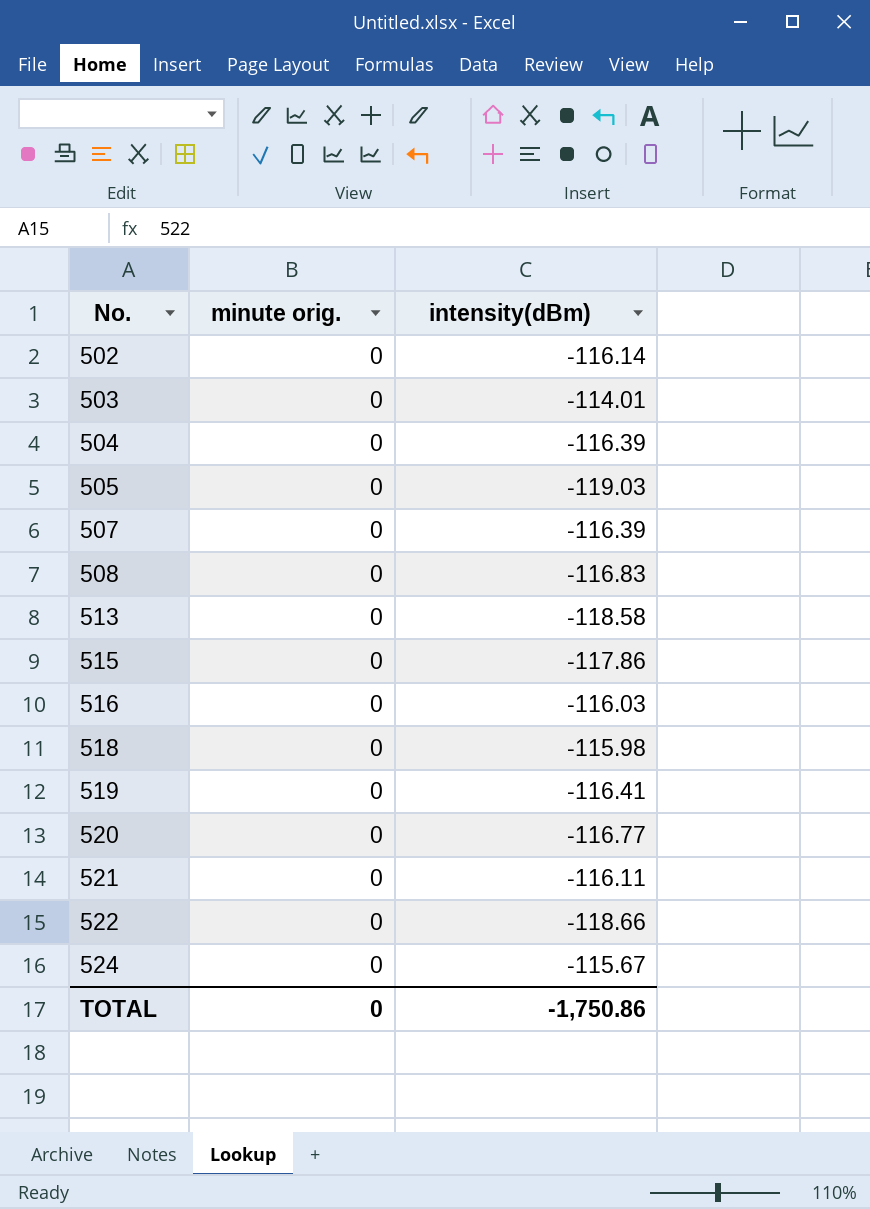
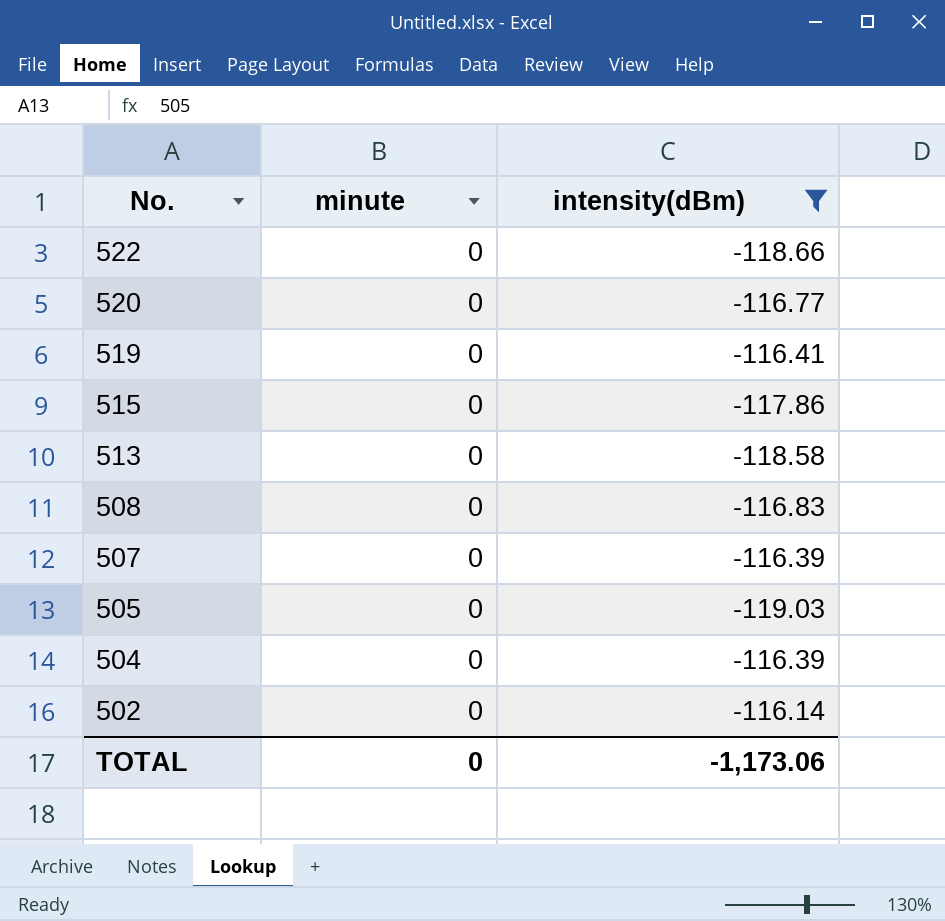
filter: none -> intensity(dBm) <= -116.14
row order: No. ascending -> No. descending
column name: minute orig. -> minute
TOTAL | intensity(dBm): -1,750.86 -> -1,173.06

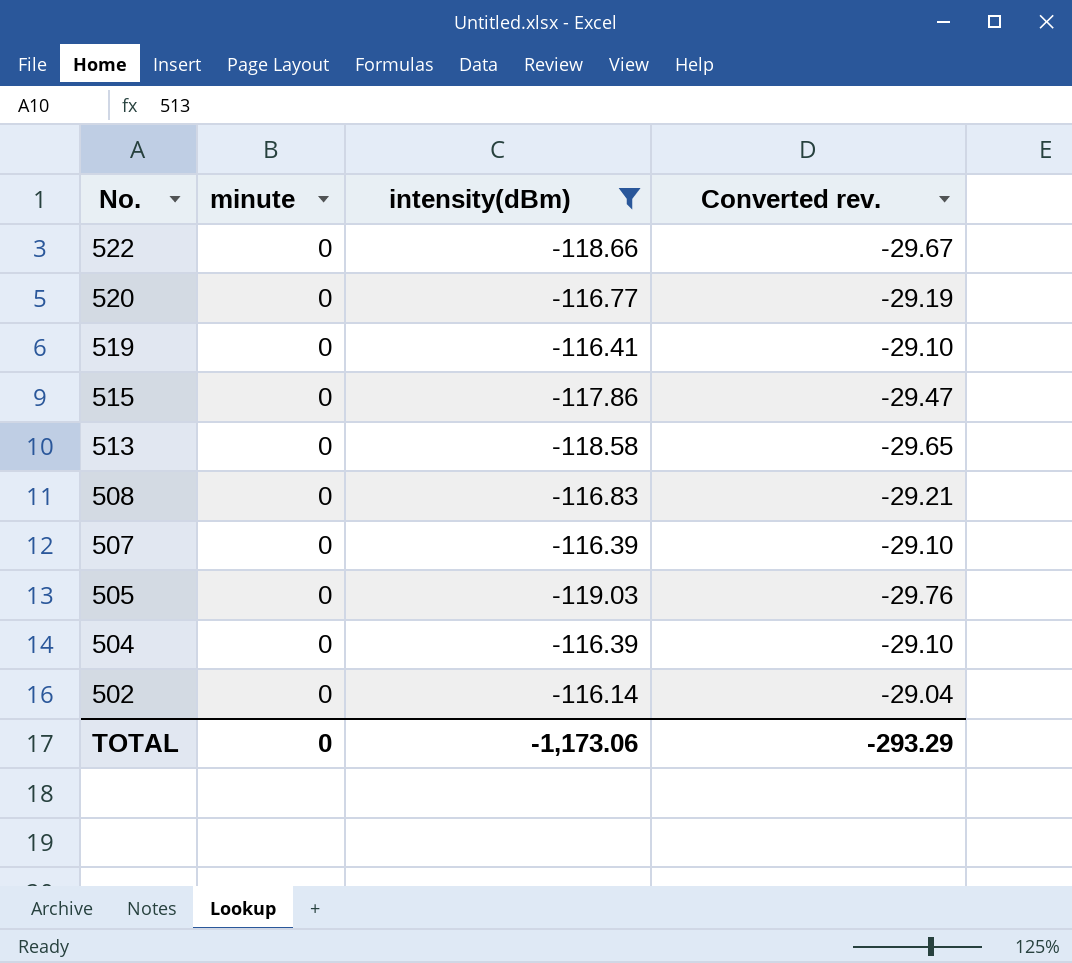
column Converted rev. | formula: none -> [intensity(dBm)] * 0.25

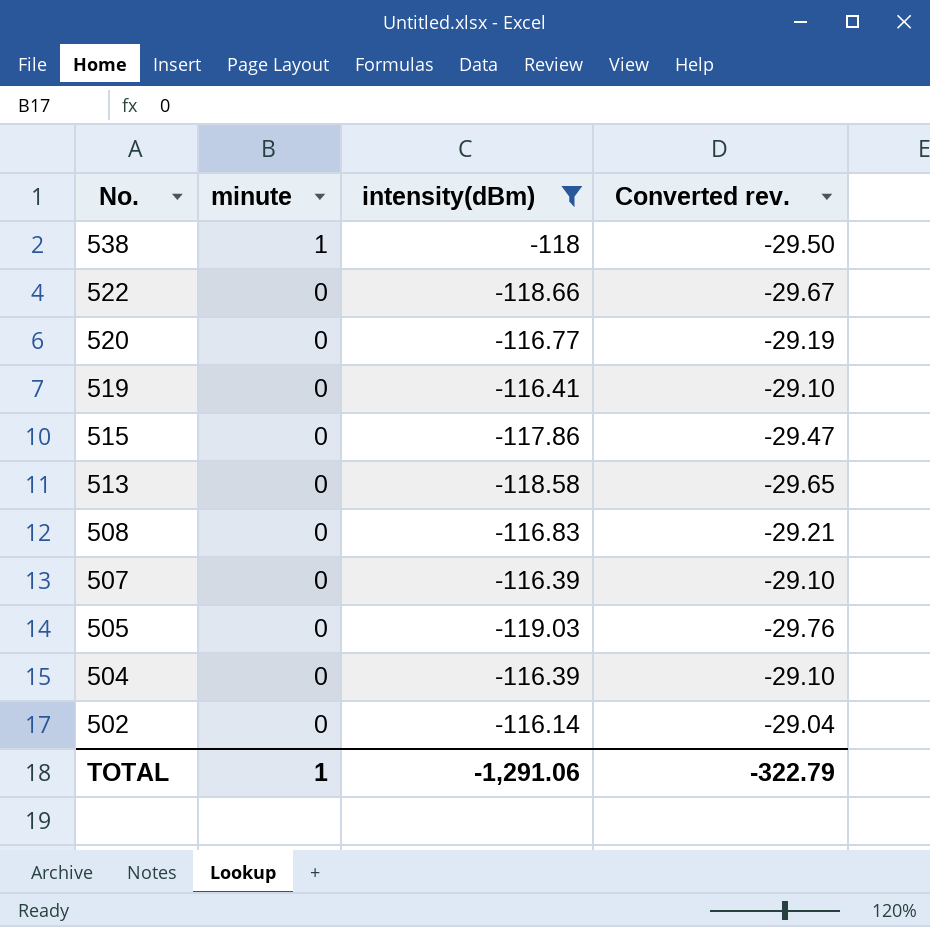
row 538: none -> 1 | -118 | -29.50
TOTAL | minute: 0 -> 1
TOTAL | intensity(dBm): -1,173.06 -> -1,291.06
TOTAL | Converted rev.: -293.29 -> -322.79

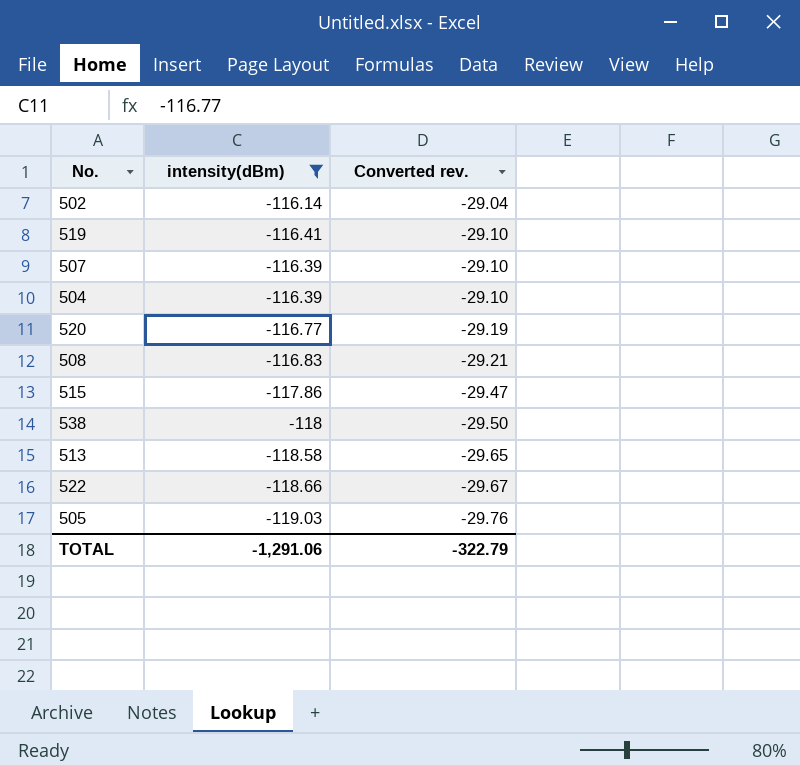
row order: No. descending -> Converted rev. descending
column minute | position: 2 -> none

